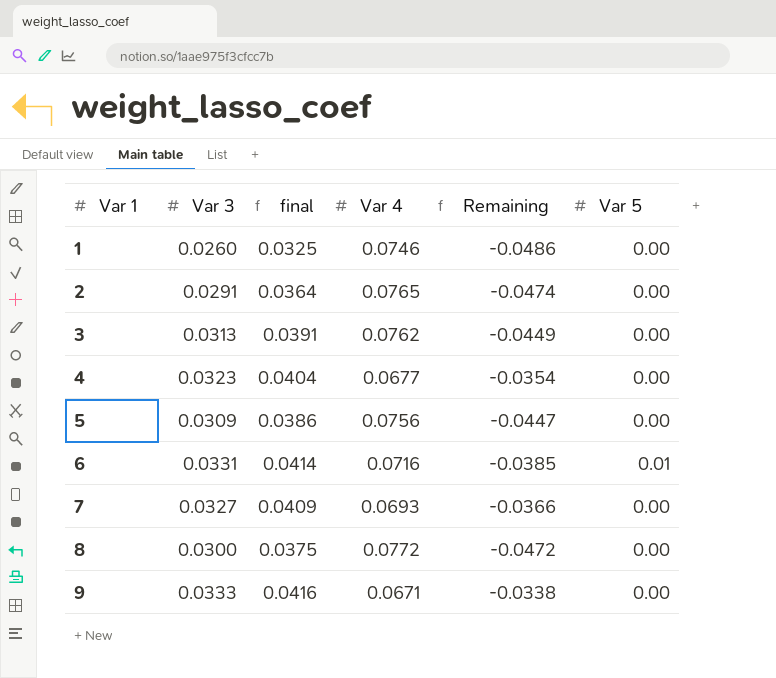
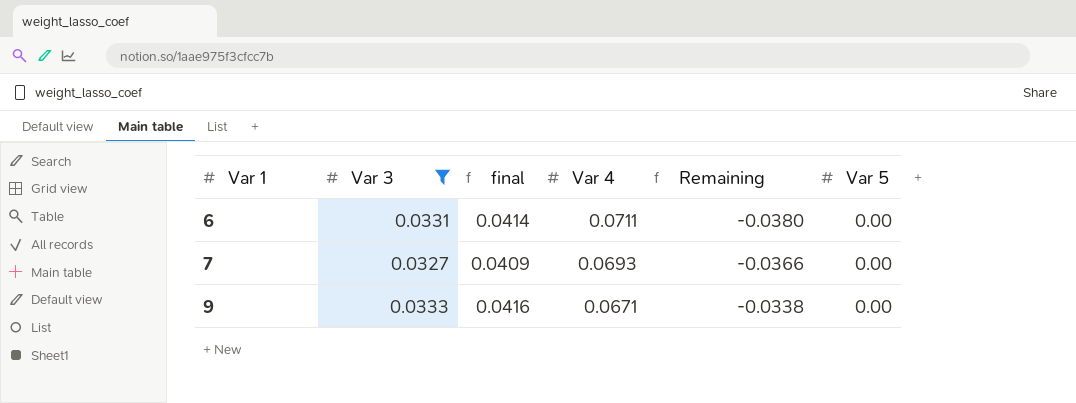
filter: none -> Var 3 >= 0.0327
6 | Var 4: 0.0716 -> 0.0711
6 | Remaining: -0.0385 -> -0.0380
6 | Var 5: 0.01 -> 0.00

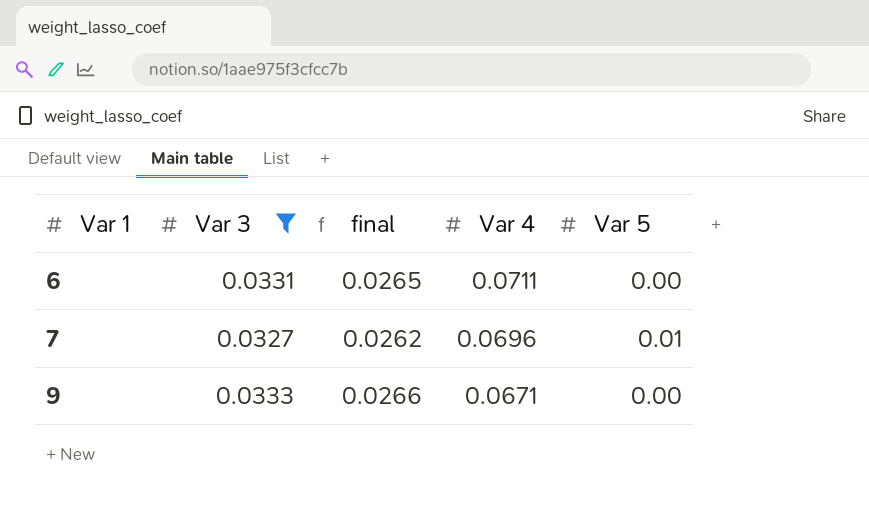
column Remaining | formula: [Var 3] - [Var 4] -> none
column final | formula: [Var 3] * 1.25 -> [Var 3] * 0.8
7 | Var 4: 0.0693 -> 0.0696
7 | Var 5: 0.00 -> 0.01

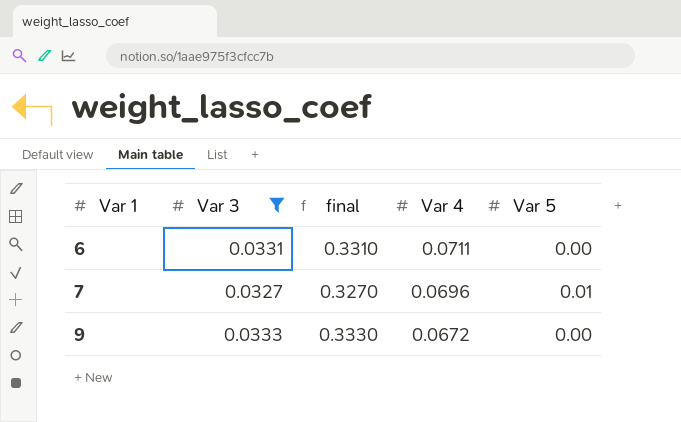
column final | formula: [Var 3] * 0.8 -> [Var 3] * 10
9 | Var 4: 0.0671 -> 0.0672

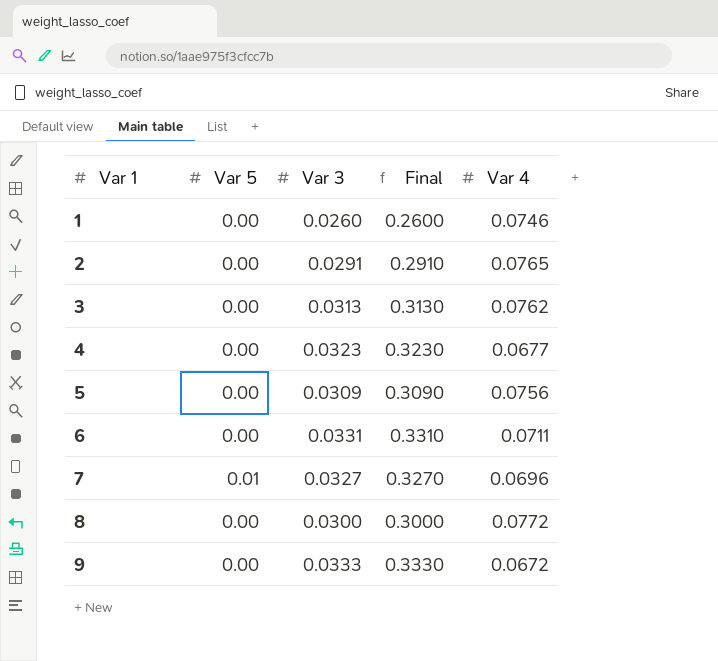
filter: Var 3 >= 0.0327 -> none
column Var 5 | position: 5 -> 2
column name: final -> Final

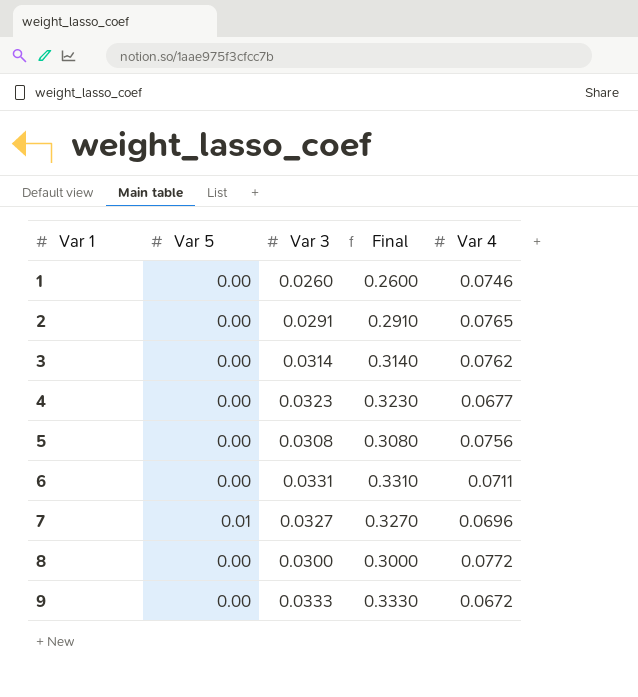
3 | Var 3: 0.0313 -> 0.0314
3 | Final: 0.3130 -> 0.3140
5 | Var 3: 0.0309 -> 0.0308
5 | Final: 0.3090 -> 0.3080

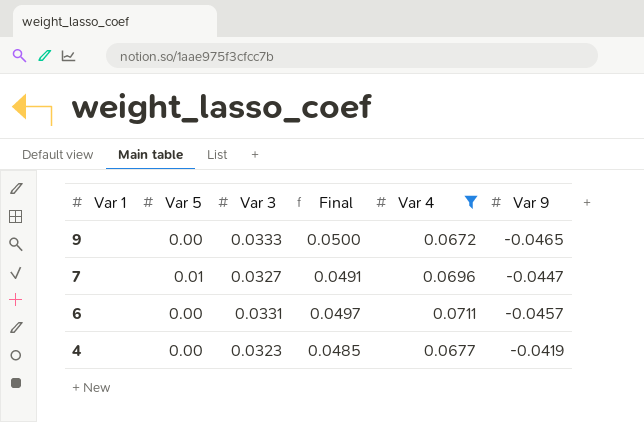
filter: none -> Var 4 <= 0.0711
row order: Var 1 ascending -> Var 1 descending
column Final | formula: [Var 3] * 10 -> [Var 3] * 1.5
column Var 9 | position: none -> 6

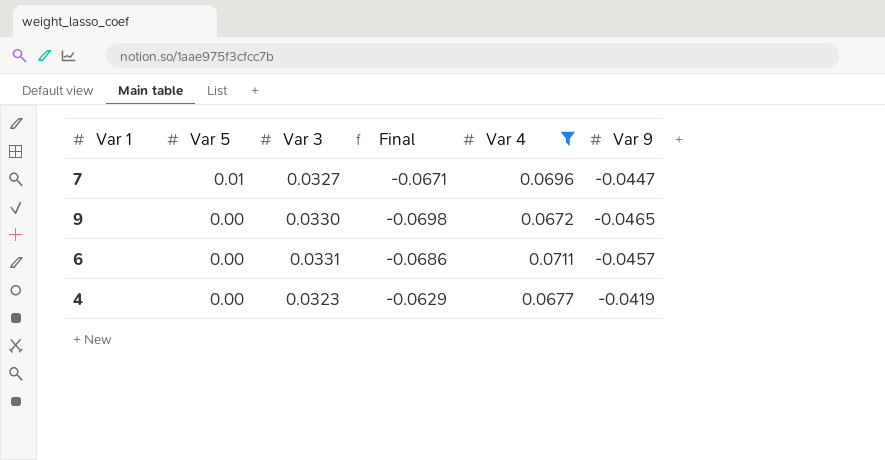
row order: Var 1 descending -> Var 5 descending
column Final | formula: [Var 3] * 1.5 -> [Var 9] * 1.5
9 | Var 3: 0.0333 -> 0.0330

